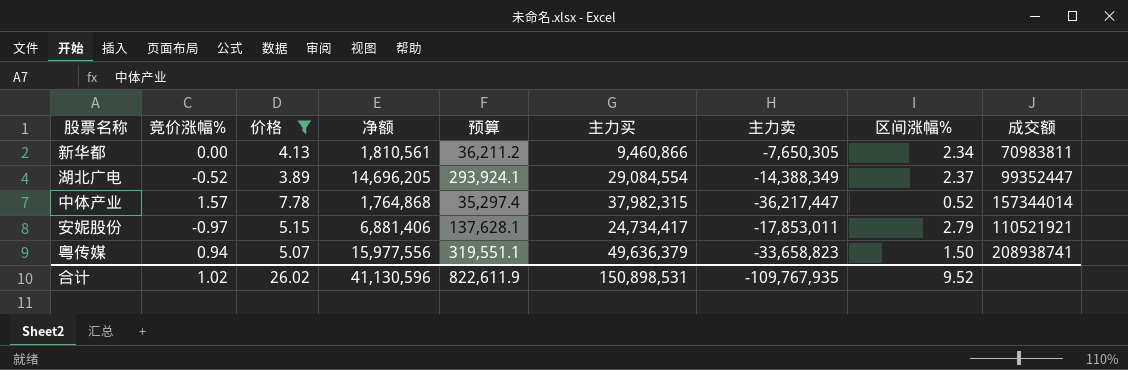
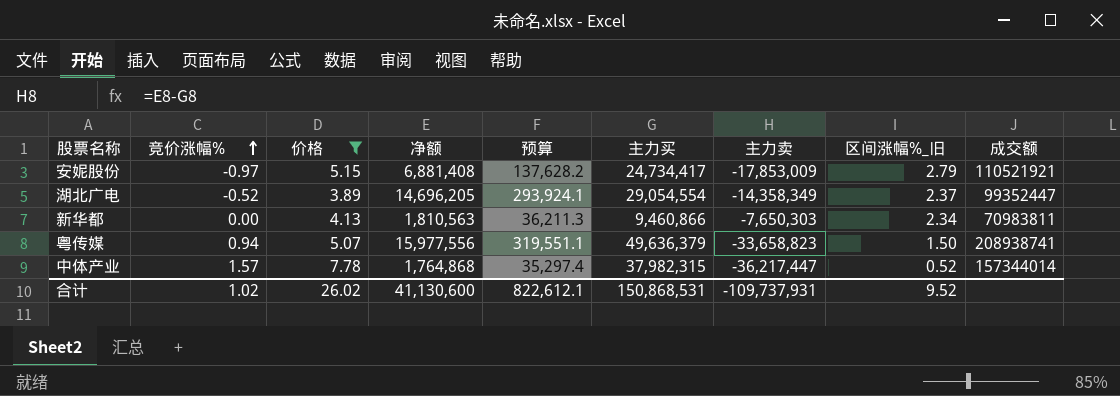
row order: none -> 竞价涨幅% ascending
column name: 区间涨幅% -> 区间涨幅%_旧
安妮股份 | 净额: 6,881,406 -> 6,881,408
安妮股份 | 预算: 137,628.1 -> 137,628.2
安妮股份 | 主力卖: -17,853,011 -> -17,853,009
湖北广电 | 主力买: 29,084,554 -> 29,054,554
湖北广电 | 主力卖: -14,388,349 -> -14,358,349
新华都 | 净额: 1,810,561 -> 1,810,563
新华都 | 预算: 36,211.2 -> 36,211.3
新华都 | 主力卖: -7,650,305 -> -7,650,303
合计 | 净额: 41,130,596 -> 41,130,600
合计 | 预算: 822,611.9 -> 822,612.1
合计 | 主力买: 150,898,531 -> 150,868,531
合计 | 主力卖: -109,767,935 -> -109,737,931

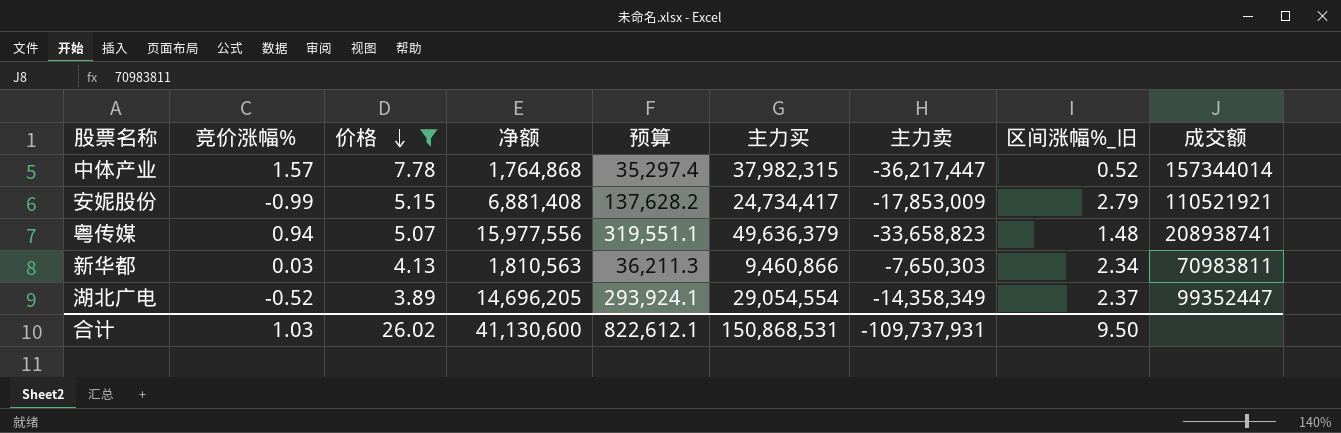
row order: 竞价涨幅% ascending -> 价格 descending
安妮股份 | 竞价涨幅%: -0.97 -> -0.99
粤传媒 | 区间涨幅%_旧: 1.50 -> 1.48
新华都 | 竞价涨幅%: 0.00 -> 0.03
合计 | 竞价涨幅%: 1.02 -> 1.03
合计 | 区间涨幅%_旧: 9.52 -> 9.50

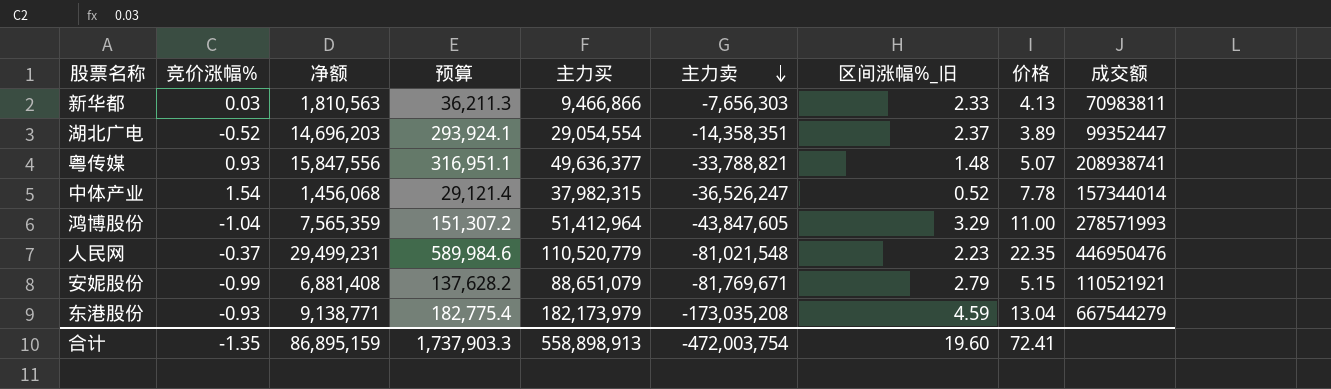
filter: 价格 <= 7.78 -> none
row order: 价格 descending -> 主力卖 descending
column 价格 | position: 3 -> 8
新华都 | 主力买: 9,460,866 -> 9,466,866
新华都 | 主力卖: -7,650,303 -> -7,656,303
新华都 | 区间涨幅%_旧: 2.34 -> 2.33
湖北广电 | 净额: 14,696,205 -> 14,696,203
湖北广电 | 主力卖: -14,358,349 -> -14,358,351
粤传媒 | 竞价涨幅%: 0.94 -> 0.93
粤传媒 | 净额: 15,977,556 -> 15,847,556
粤传媒 | 预算: 319,551.1 -> 316,951.1
粤传媒 | 主力买: 49,636,379 -> 49,636,377
粤传媒 | 主力卖: -33,658,823 -> -33,788,821
中体产业 | 竞价涨幅%: 1.57 -> 1.54
中体产业 | 净额: 1,764,868 -> 1,456,068
中体产业 | 预算: 35,297.4 -> 29,121.4
中体产业 | 主力卖: -36,217,447 -> -36,526,247
安妮股份 | 主力买: 24,734,417 -> 88,651,079
安妮股份 | 主力卖: -17,853,009 -> -81,769,671
合计 | 竞价涨幅%: 1.03 -> -1.35
合计 | 净额: 41,130,600 -> 86,895,159
合计 | 预算: 822,612.1 -> 1,737,903.3
合计 | 主力买: 150,868,531 -> 558,898,913
合计 | 主力卖: -109,737,931 -> -472,003,754
合计 | 区间涨幅%_旧: 9.50 -> 19.60
合计 | 价格: 26.02 -> 72.41

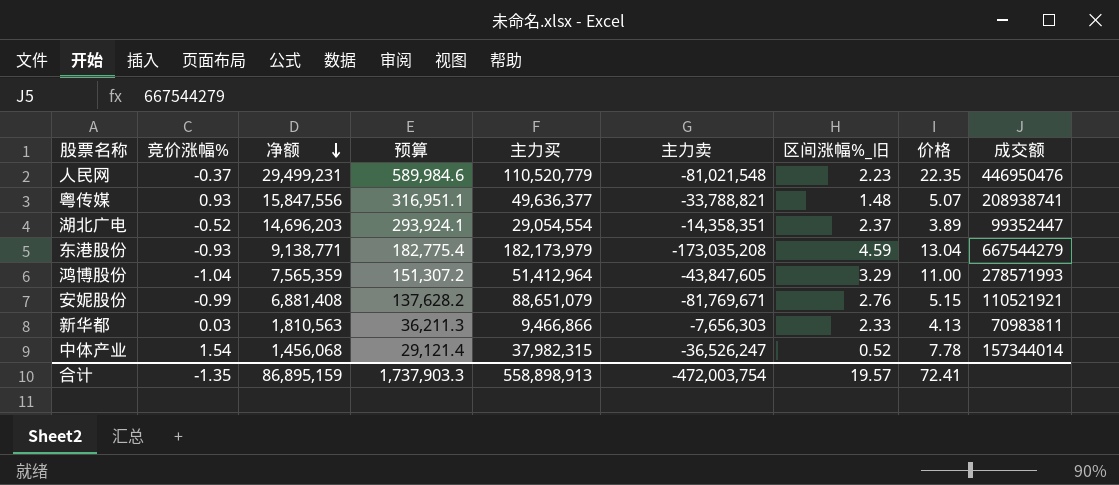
row order: 主力卖 descending -> 净额 descending
安妮股份 | 区间涨幅%_旧: 2.79 -> 2.76
合计 | 区间涨幅%_旧: 19.60 -> 19.57

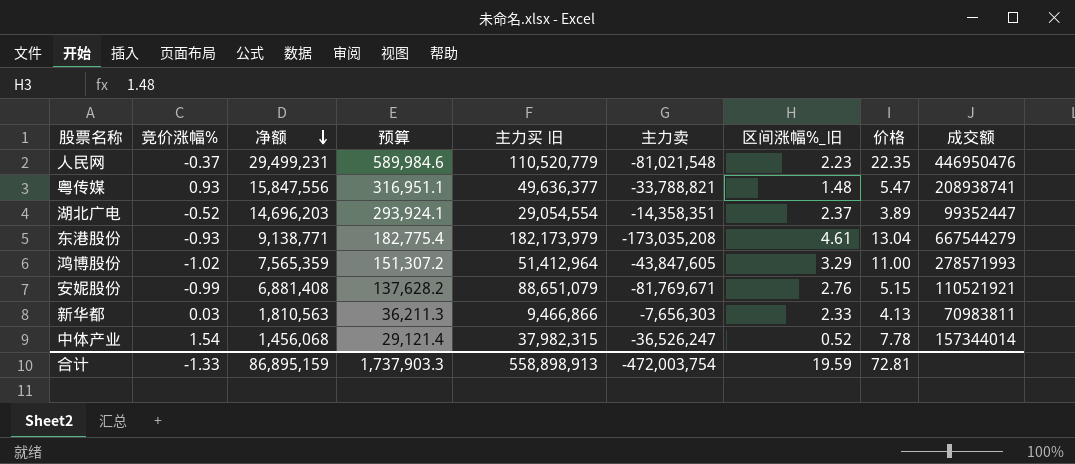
column name: 主力买 -> 主力买 旧
粤传媒 | 价格: 5.07 -> 5.47
东港股份 | 区间涨幅%_旧: 4.59 -> 4.61
鸿博股份 | 竞价涨幅%: -1.04 -> -1.02
合计 | 竞价涨幅%: -1.35 -> -1.33
合计 | 区间涨幅%_旧: 19.57 -> 19.59
合计 | 价格: 72.41 -> 72.81

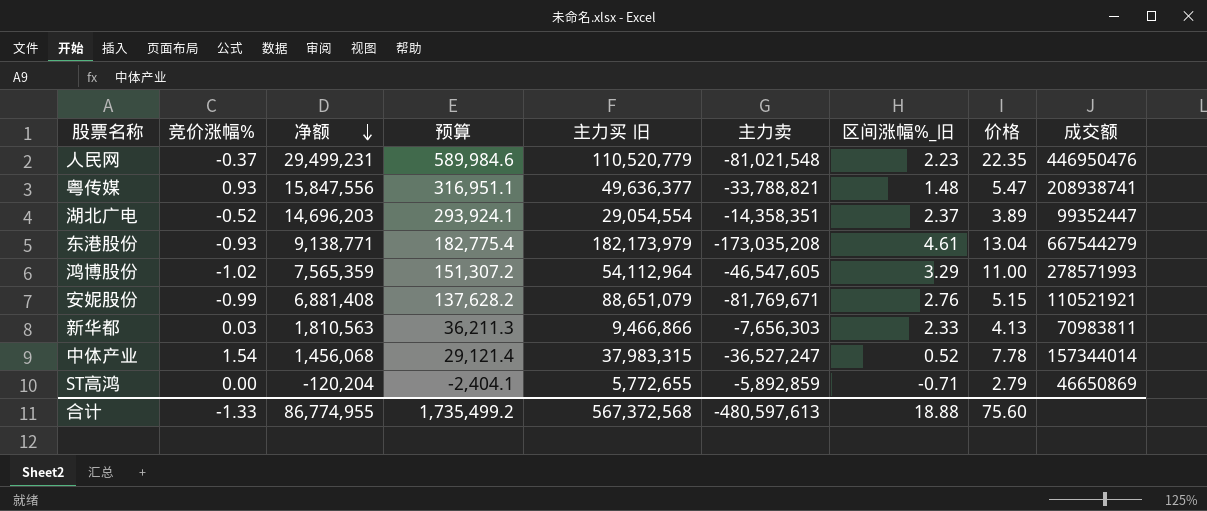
鸿博股份 | 主力买 旧: 51,412,964 -> 54,112,964
鸿博股份 | 主力卖: -43,847,605 -> -46,547,605
中体产业 | 主力买 旧: 37,982,315 -> 37,983,315
中体产业 | 主力卖: -36,526,247 -> -36,527,247
row ST高鸿: none -> 0.00 | -120,204 | -2,404.1 | 5,772,655 | -5,892,859 | -0.71 | 2.79 | 46650869
合计 | 净额: 86,895,159 -> 86,774,955
合计 | 预算: 1,737,903.3 -> 1,735,499.2
合计 | 主力买 旧: 558,898,913 -> 567,372,568
合计 | 主力卖: -472,003,754 -> -480,597,613
合计 | 区间涨幅%_旧: 19.59 -> 18.88
合计 | 价格: 72.81 -> 75.60

